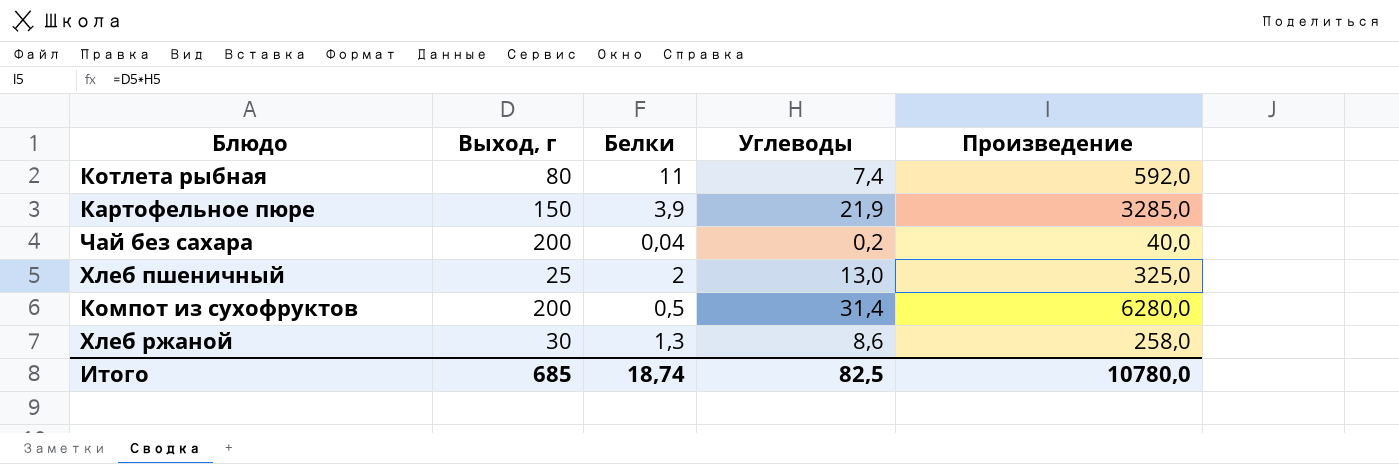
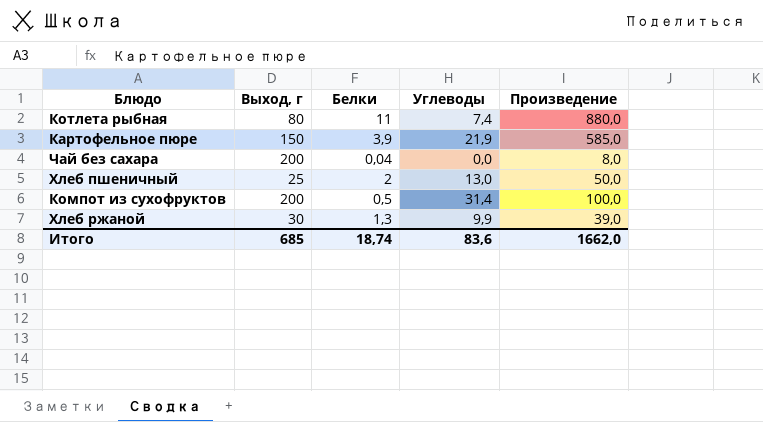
column Произведение | formula: [Выход, г] * [Углеводы] -> [Выход, г] * [Белки]
Чай без сахара | Углеводы: 0,2 -> 0,0
Хлеб ржаной | Углеводы: 8,6 -> 9,9
Итого | Углеводы: 82,5 -> 83,6
Итого | Произведение: 10780,0 -> 1662,0

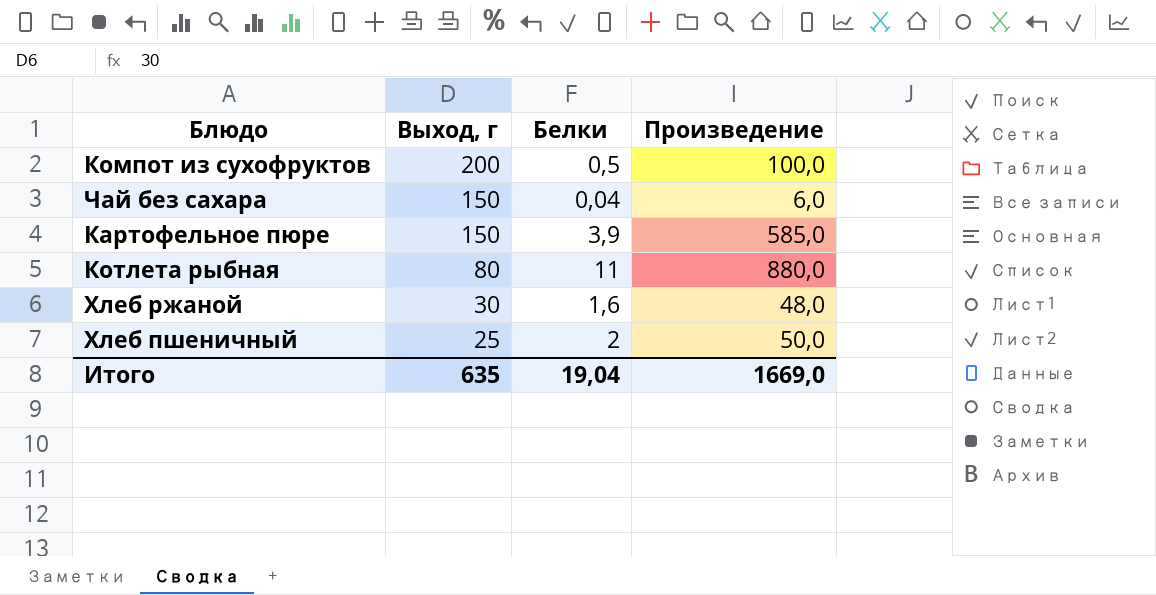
row order: none -> Выход, г descending
column Углеводы | position: 4 -> none
Чай без сахара | Выход, г: 200 -> 150
Чай без сахара | Произведение: 8,0 -> 6,0
Хлеб ржаной | Белки: 1,3 -> 1,6
Хлеб ржаной | Произведение: 39,0 -> 48,0
Итого | Выход, г: 685 -> 635
Итого | Белки: 18,74 -> 19,04
Итого | Произведение: 1662,0 -> 1669,0

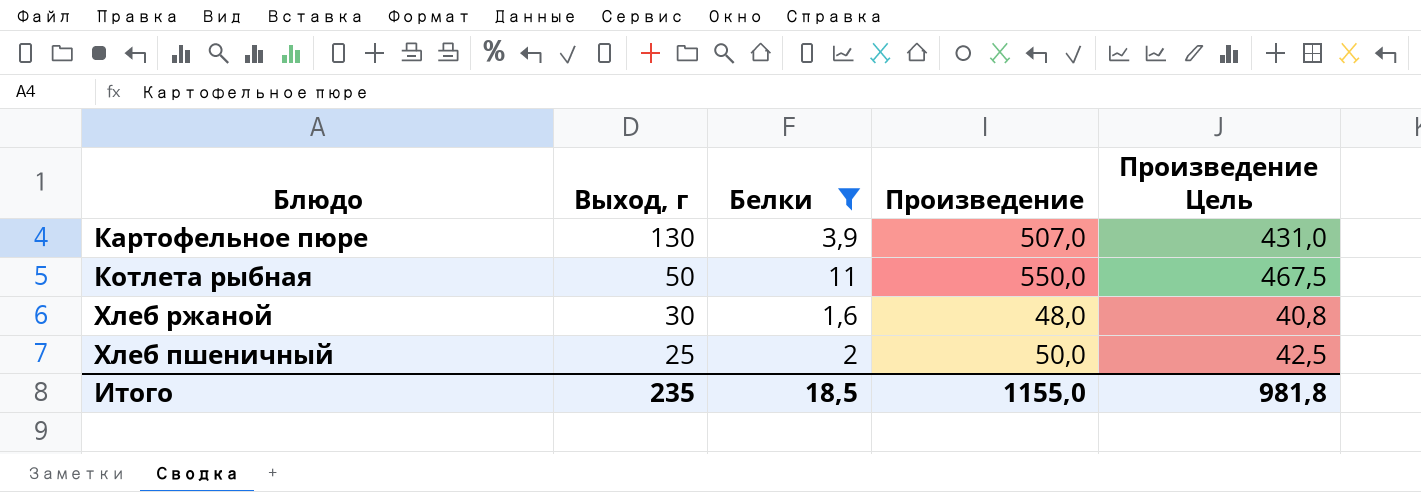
filter: none -> Белки >= 1,6
column Произведение Цель | formula: none -> [Произведение] * 0,85
Картофельное пюре | Выход, г: 150 -> 130
Картофельное пюре | Произведение: 585,0 -> 507,0
Котлета рыбная | Выход, г: 80 -> 50
Котлета рыбная | Произведение: 880,0 -> 550,0
Итого | Выход, г: 635 -> 235
Итого | Белки: 19,04 -> 18,5
Итого | Произведение: 1669,0 -> 1155,0

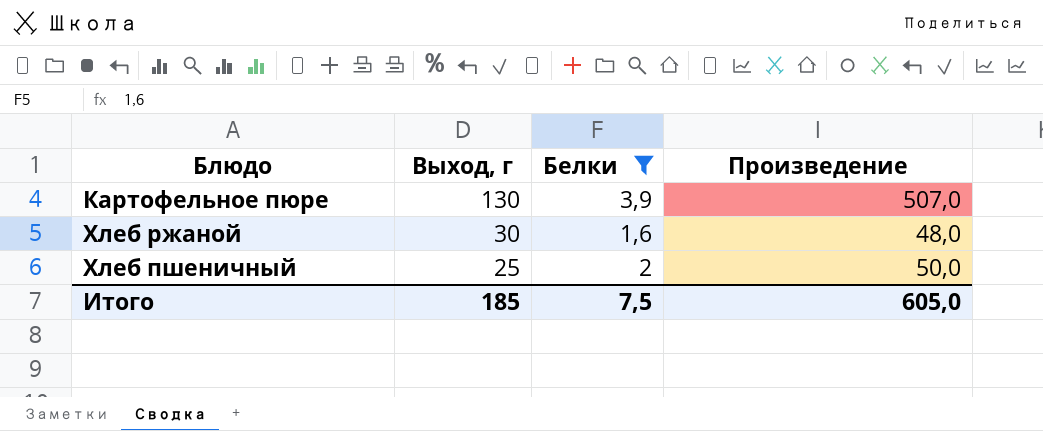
column Произведение Цель | formula: [Произведение] * 0,85 -> none
row Котлета рыбная: 50 | 11 | 550,0 | 467,5 -> none
Итого | Выход, г: 235 -> 185
Итого | Белки: 18,5 -> 7,5
Итого | Произведение: 1155,0 -> 605,0

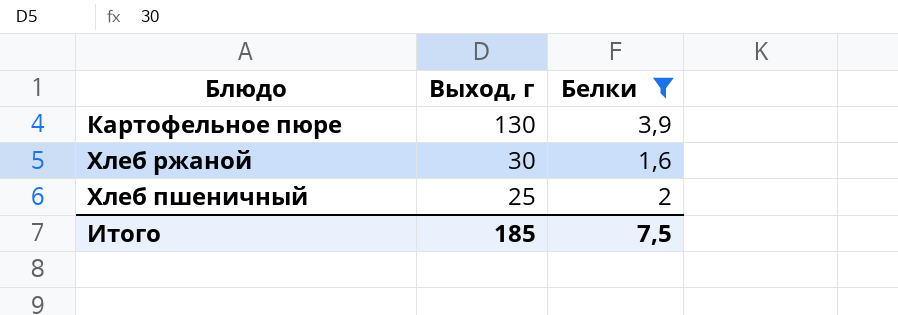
column Произведение | formula: [Выход, г] * [Белки] -> none

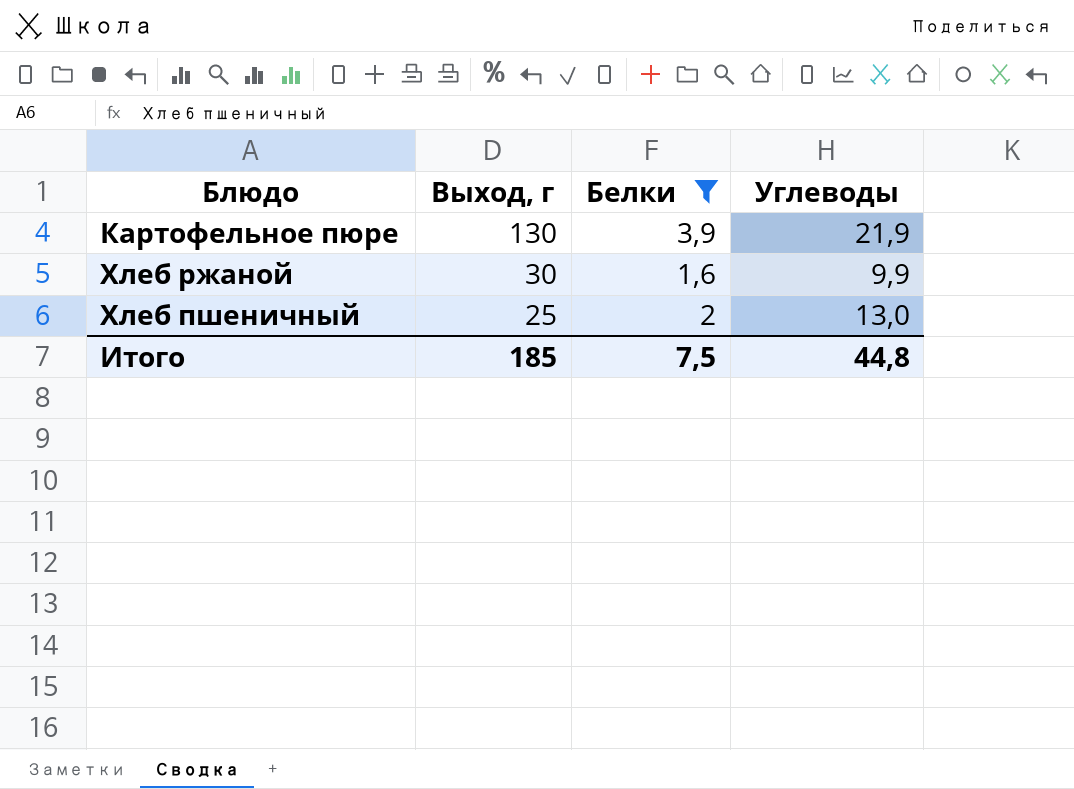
column Углеводы | position: none -> 4

